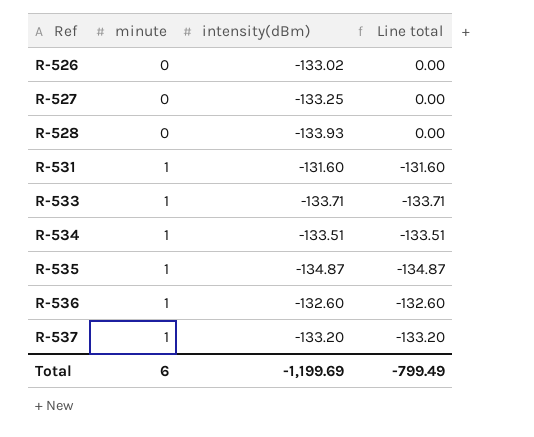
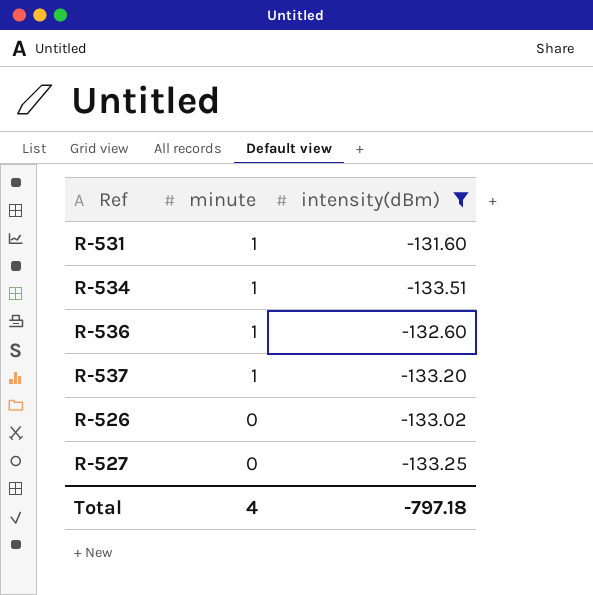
filter: none -> intensity(dBm) >= -133.51
row order: Ref ascending -> minute descending
column Line total | formula: [minute] * [intensity(dBm)] -> none
Total | minute: 6 -> 4
Total | intensity(dBm): -1,199.69 -> -797.18

